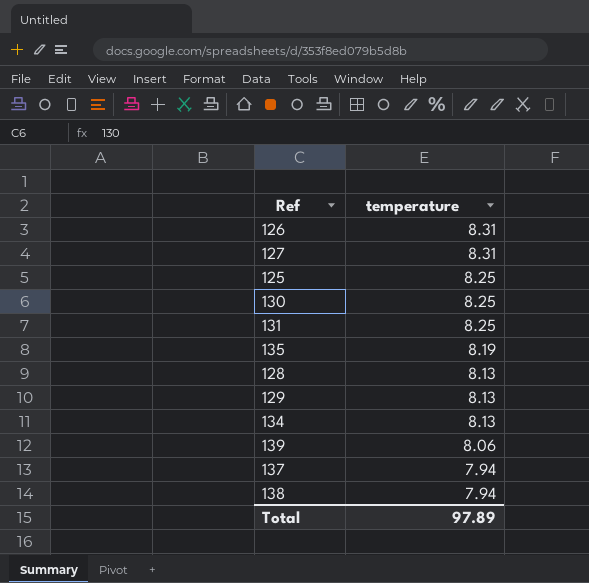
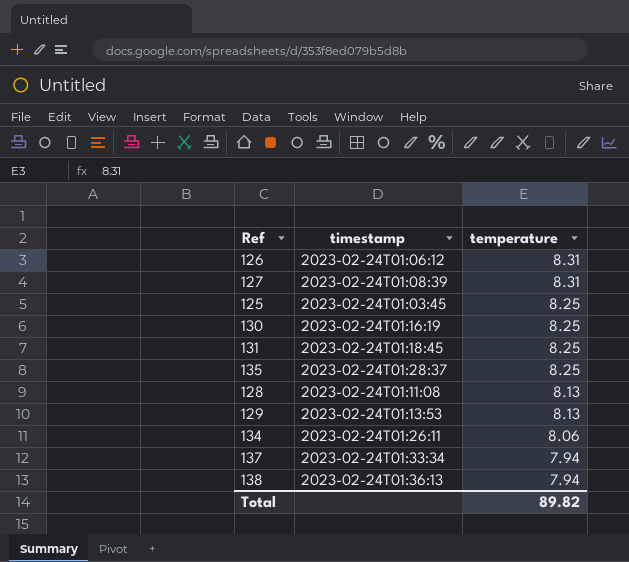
column timestamp | position: none -> 2
row 139: 8.06 -> none
135 | temperature: 8.19 -> 8.25
134 | temperature: 8.13 -> 8.06
Total | temperature: 97.89 -> 89.82

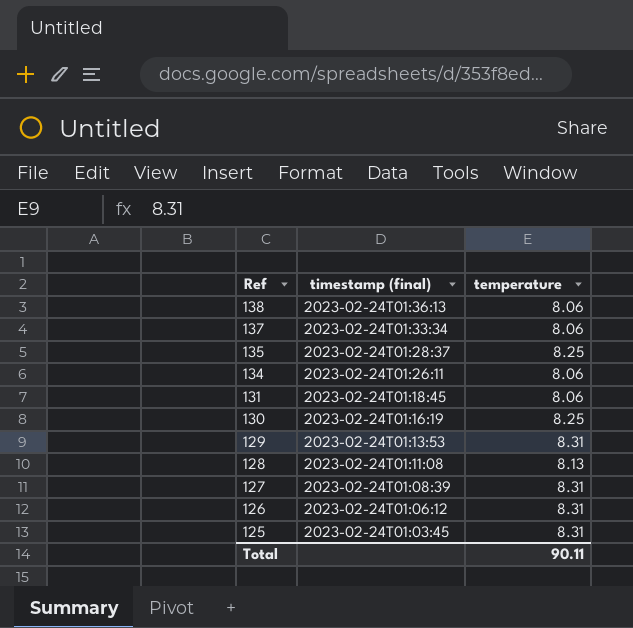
row order: temperature descending -> Ref descending
column name: timestamp -> timestamp (final)
138 | temperature: 7.94 -> 8.06
137 | temperature: 7.94 -> 8.06
131 | temperature: 8.25 -> 8.06
129 | temperature: 8.13 -> 8.31
125 | temperature: 8.25 -> 8.31
Total | temperature: 89.82 -> 90.11

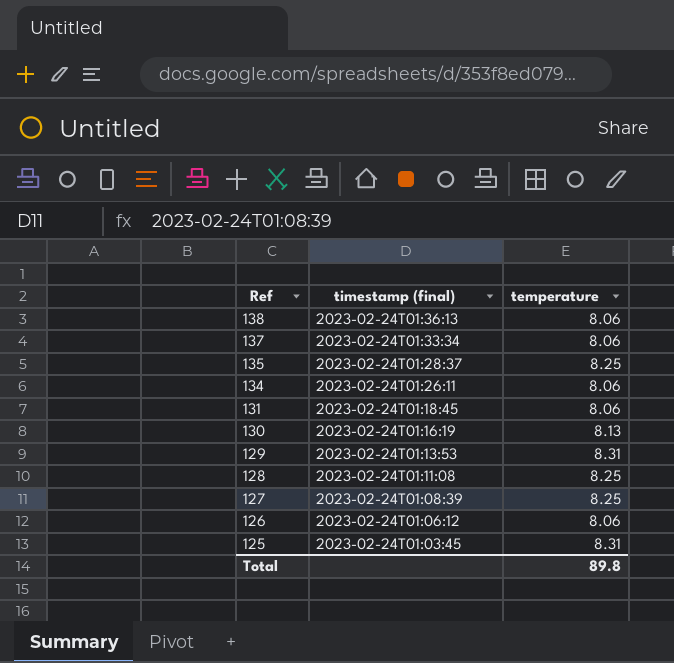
130 | temperature: 8.25 -> 8.13
128 | temperature: 8.13 -> 8.25
127 | temperature: 8.31 -> 8.25
126 | temperature: 8.31 -> 8.06
Total | temperature: 90.11 -> 89.8

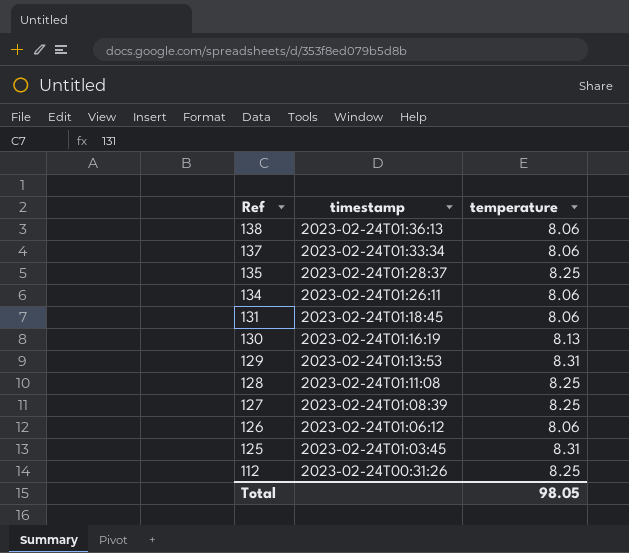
column name: timestamp (final) -> timestamp
row 112: none -> 2023-02-24T00:31:26 | 8.25
Total | temperature: 89.8 -> 98.05

